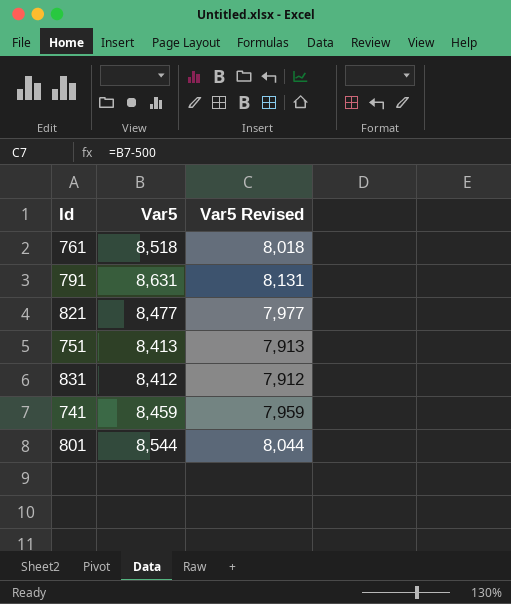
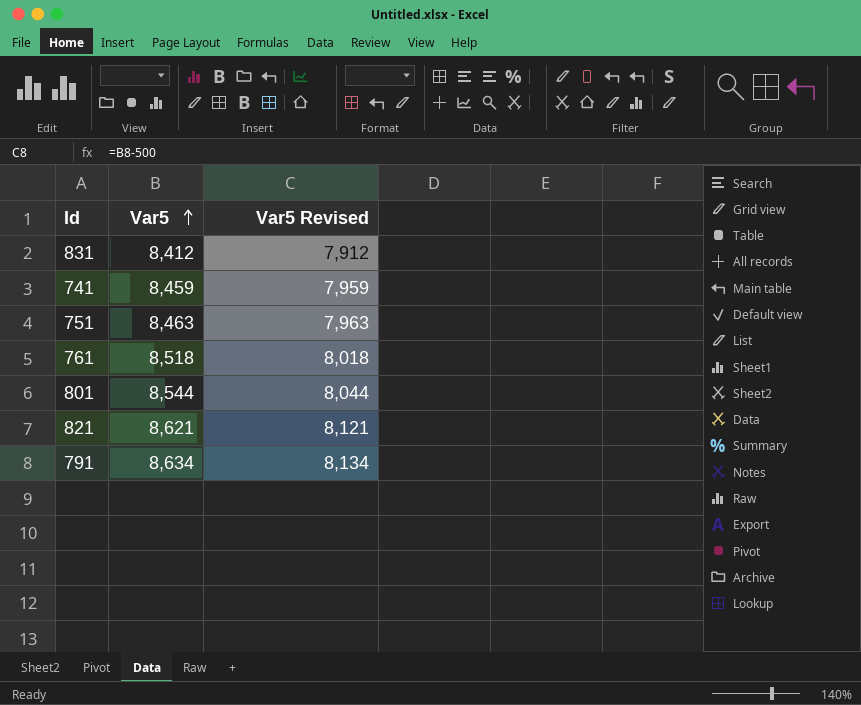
row order: none -> Var5 ascending
751 | Var5: 8,413 -> 8,463
751 | Var5 Revised: 7,913 -> 7,963
821 | Var5: 8,477 -> 8,621
821 | Var5 Revised: 7,977 -> 8,121
791 | Var5: 8,631 -> 8,634
791 | Var5 Revised: 8,131 -> 8,134

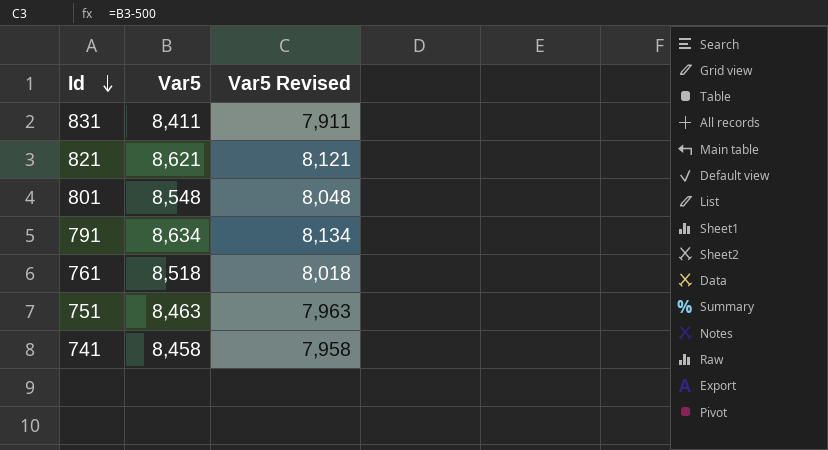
row order: Var5 ascending -> Id descending
831 | Var5: 8,412 -> 8,411
831 | Var5 Revised: 7,912 -> 7,911
801 | Var5: 8,544 -> 8,548
801 | Var5 Revised: 8,044 -> 8,048
741 | Var5: 8,459 -> 8,458
741 | Var5 Revised: 7,959 -> 7,958

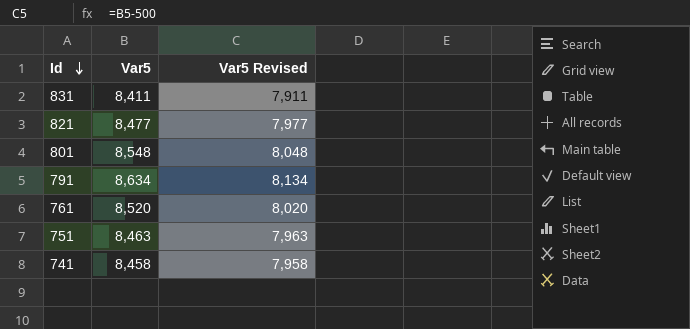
821 | Var5: 8,621 -> 8,477
821 | Var5 Revised: 8,121 -> 7,977
761 | Var5: 8,518 -> 8,520
761 | Var5 Revised: 8,018 -> 8,020

